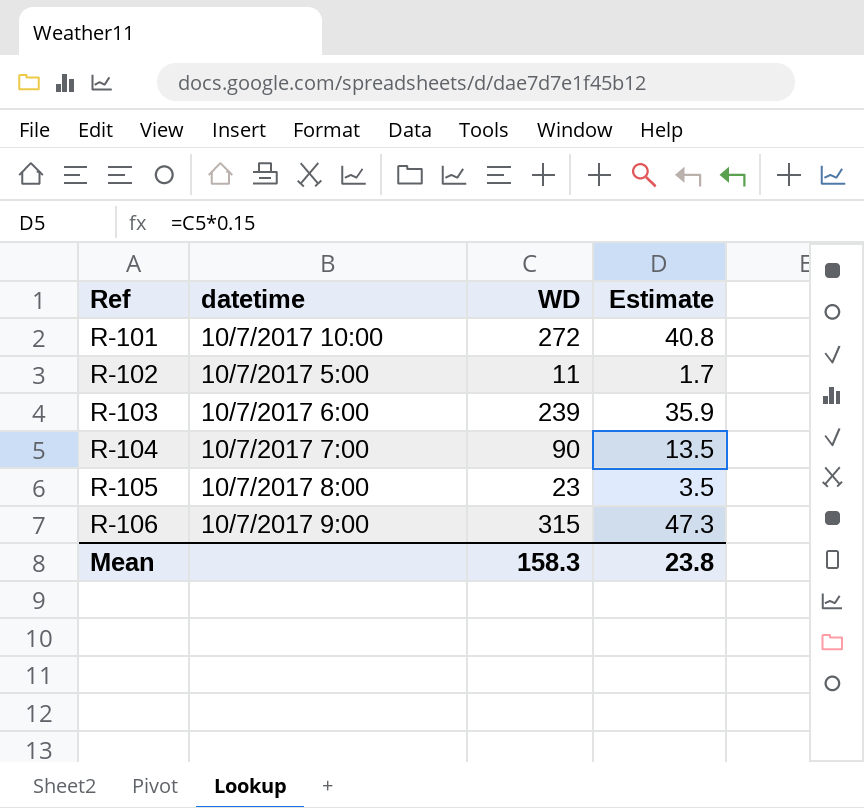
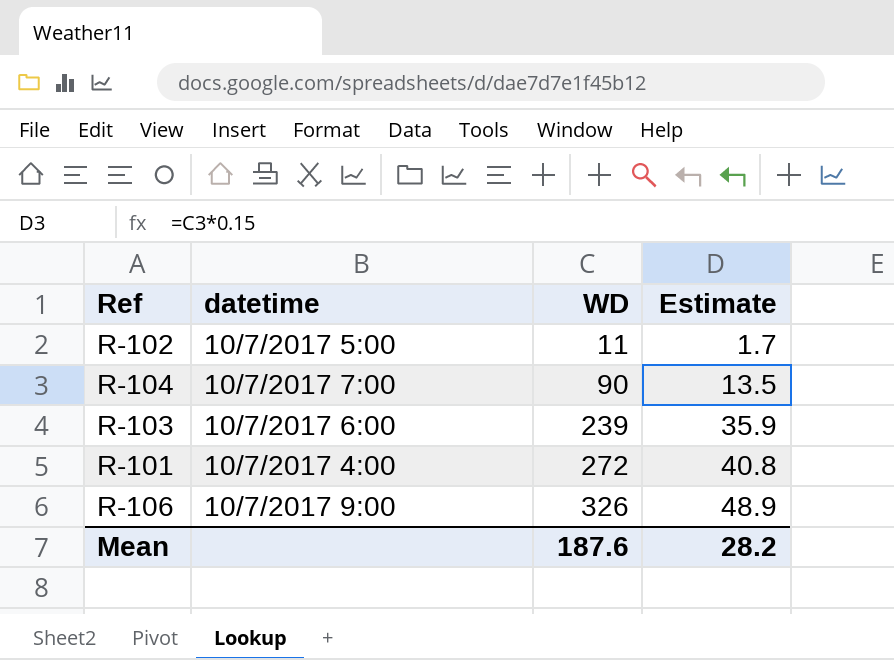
row order: Ref ascending -> WD ascending
row R-105: 10/7/2017 8:00 | 23 | 3.5 -> none
R-101 | datetime: 10/7/2017 10:00 -> 10/7/2017 4:00
R-106 | WD: 315 -> 326
R-106 | Estimate: 47.3 -> 48.9
Mean | WD: 158.3 -> 187.6
Mean | Estimate: 23.8 -> 28.2

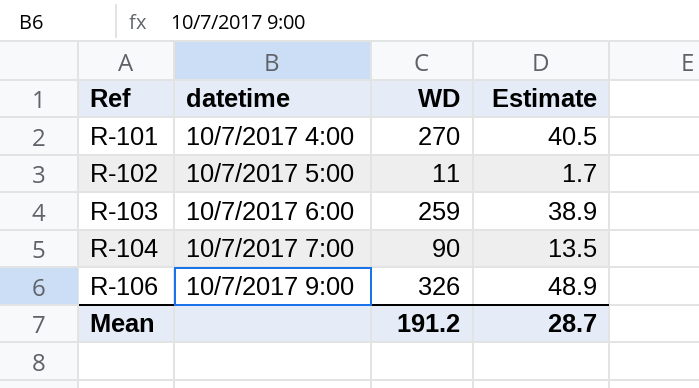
row order: WD ascending -> Ref ascending
R-101 | WD: 272 -> 270
R-101 | Estimate: 40.8 -> 40.5
R-103 | WD: 239 -> 259
R-103 | Estimate: 35.9 -> 38.9
Mean | WD: 187.6 -> 191.2
Mean | Estimate: 28.2 -> 28.7

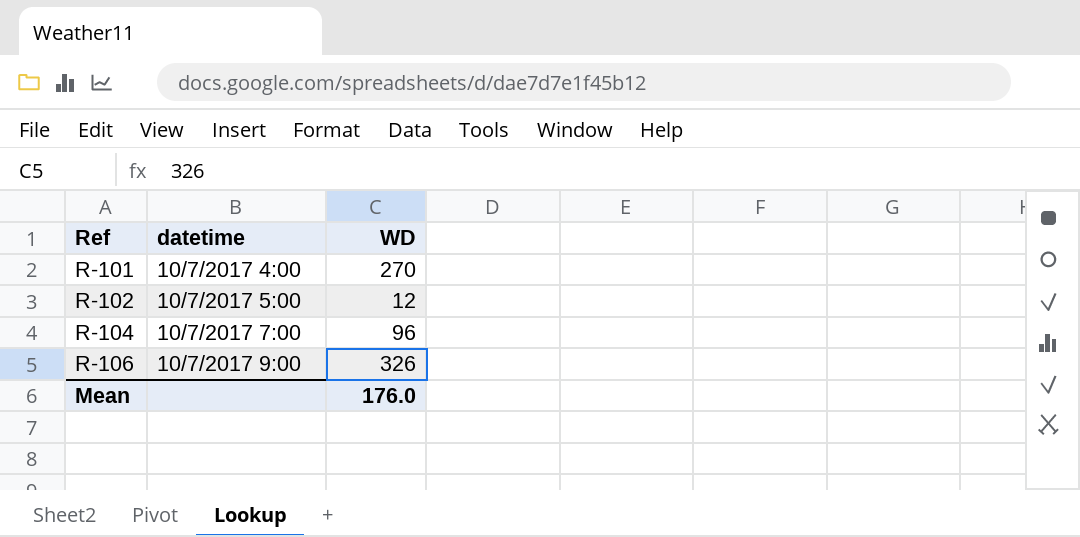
column Estimate | formula: [WD] * 0.15 -> none
row R-103: 10/7/2017 6:00 | 259 | 38.9 -> none
R-102 | WD: 11 -> 12
R-104 | WD: 90 -> 96
Mean | WD: 191.2 -> 176.0

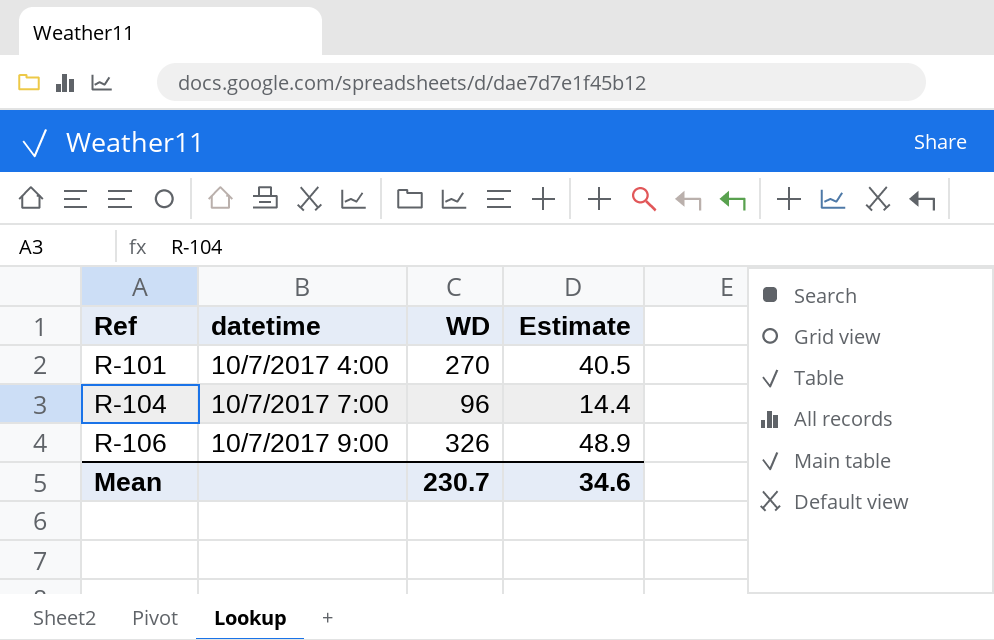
column Estimate | formula: none -> [WD] * 0.15
row R-102: 10/7/2017 5:00 | 12 -> none
Mean | WD: 176.0 -> 230.7

